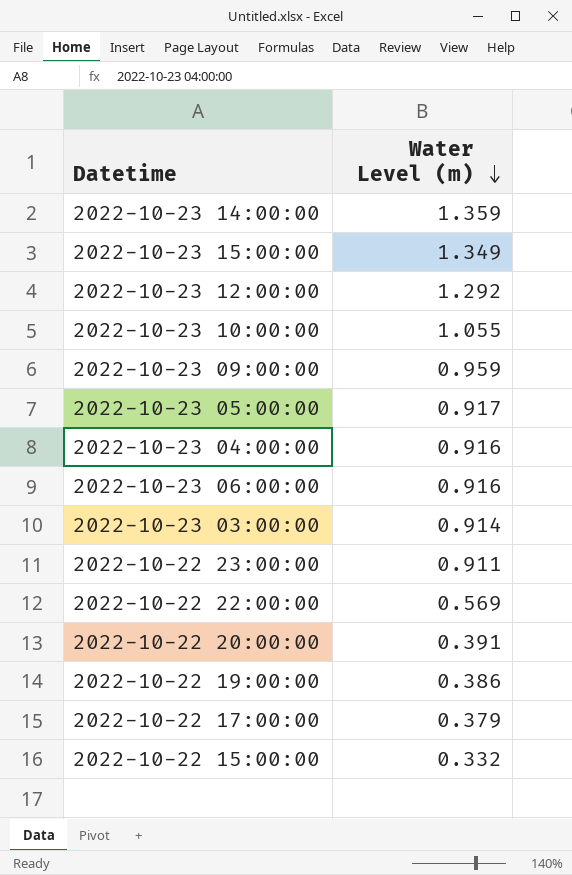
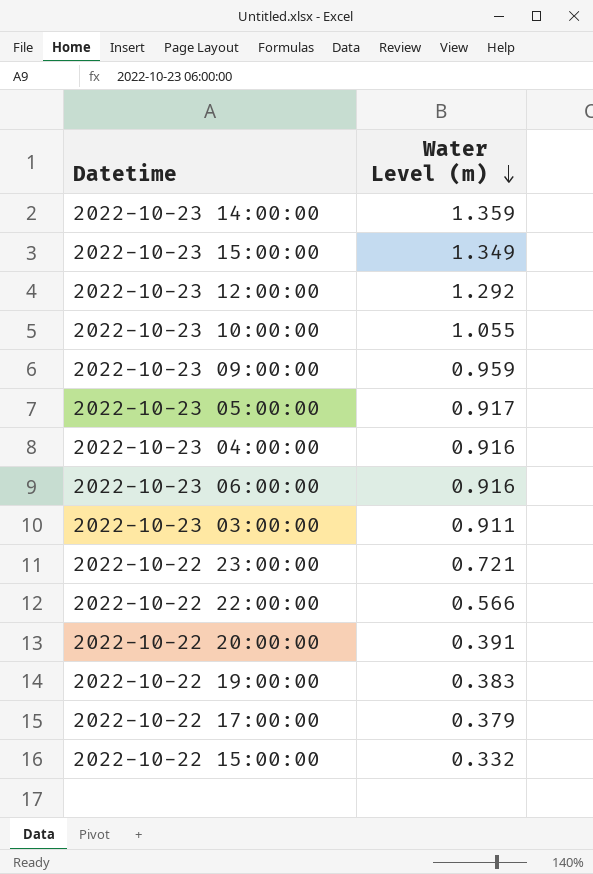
2022-10-23 03:00:00 | Water Level (m): 0.914 -> 0.911
2022-10-22 23:00:00 | Water Level (m): 0.911 -> 0.721
2022-10-22 22:00:00 | Water Level (m): 0.569 -> 0.566
2022-10-22 19:00:00 | Water Level (m): 0.386 -> 0.383

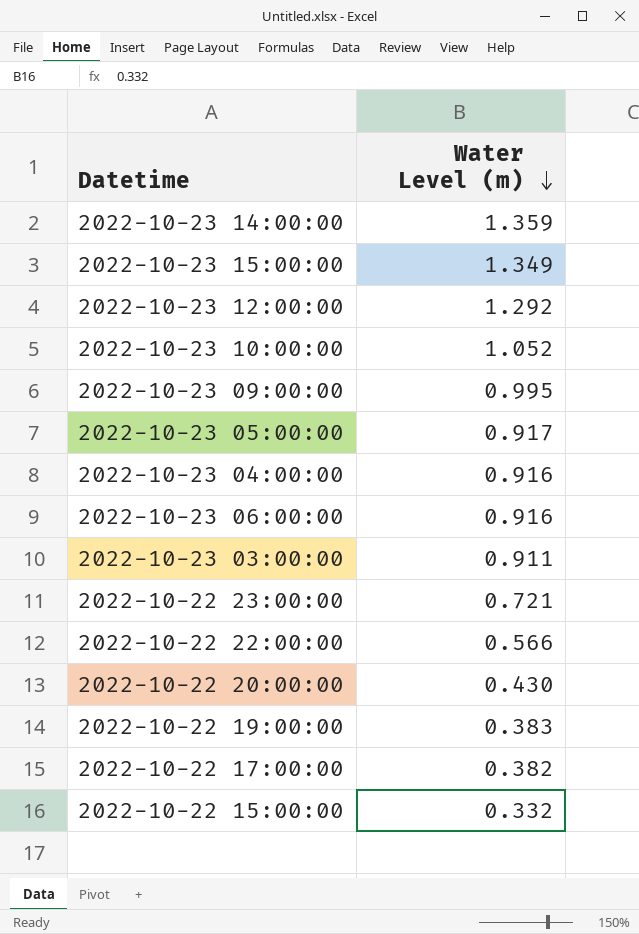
2022-10-23 10:00:00 | Water Level (m): 1.055 -> 1.052
2022-10-23 09:00:00 | Water Level (m): 0.959 -> 0.995
2022-10-22 20:00:00 | Water Level (m): 0.391 -> 0.430
2022-10-22 17:00:00 | Water Level (m): 0.379 -> 0.382

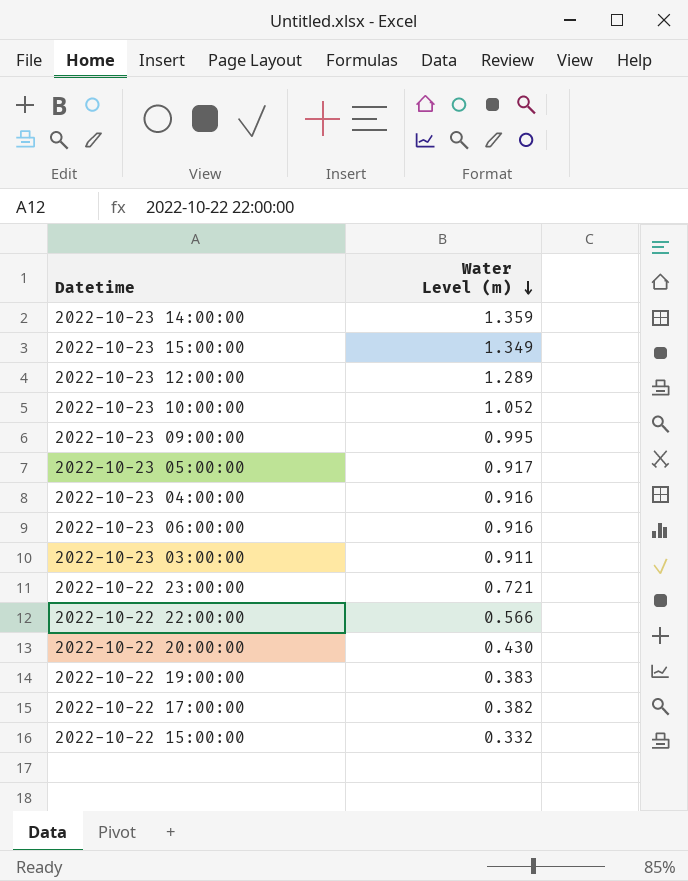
2022-10-23 12:00:00 | Water Level (m): 1.292 -> 1.289

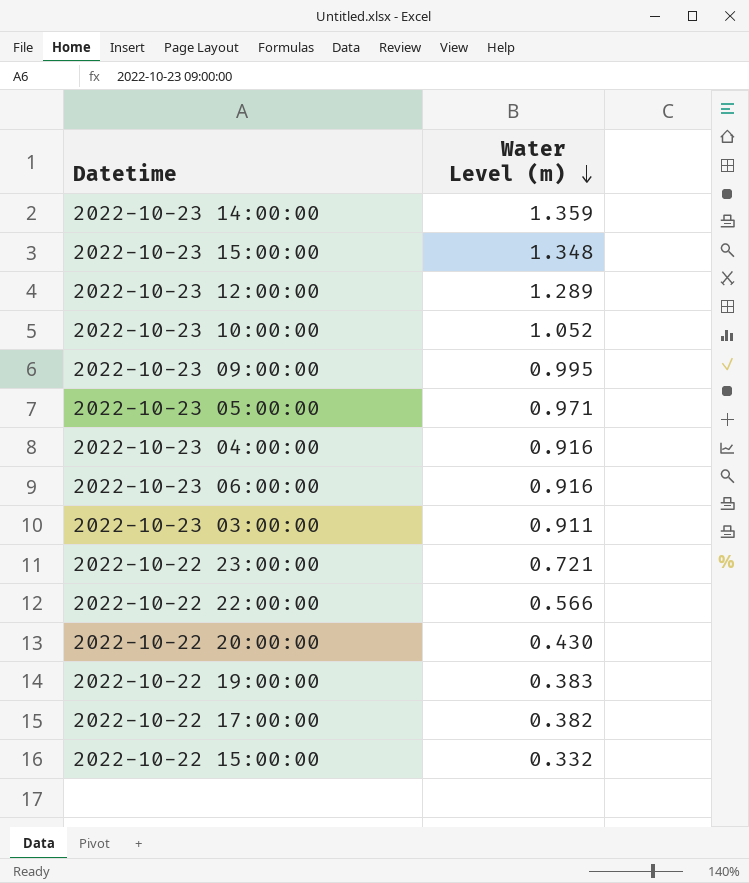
2022-10-23 15:00:00 | Water Level (m): 1.349 -> 1.348
2022-10-23 05:00:00 | Water Level (m): 0.917 -> 0.971

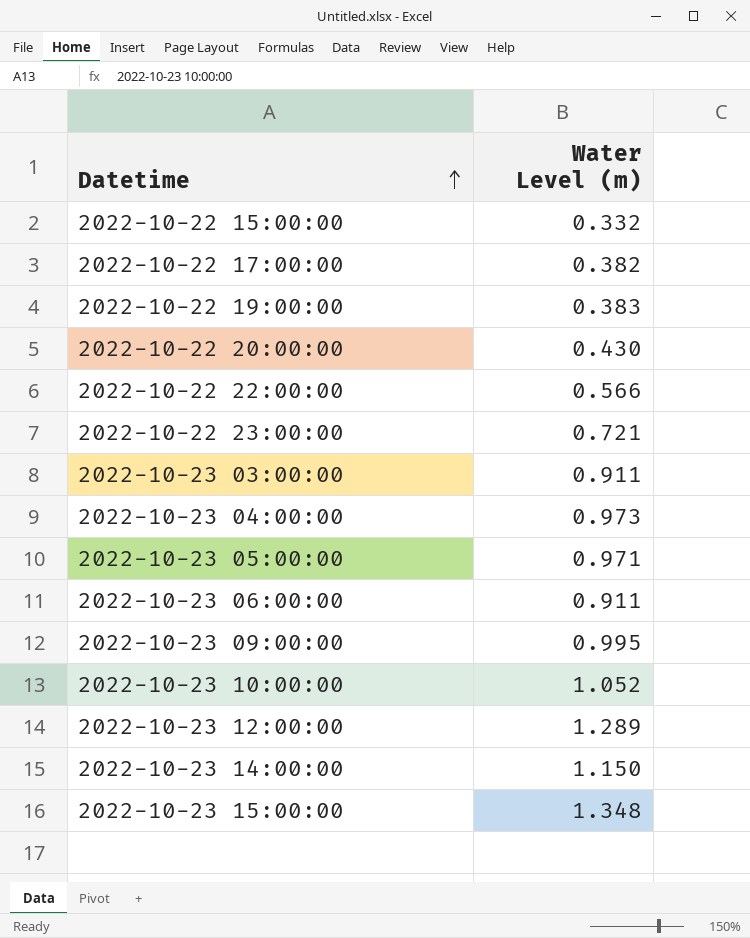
row order: Water Level (m) descending -> Datetime ascending
2022-10-23 04:00:00 | Water Level (m): 0.916 -> 0.973
2022-10-23 06:00:00 | Water Level (m): 0.916 -> 0.911
2022-10-23 14:00:00 | Water Level (m): 1.359 -> 1.150

